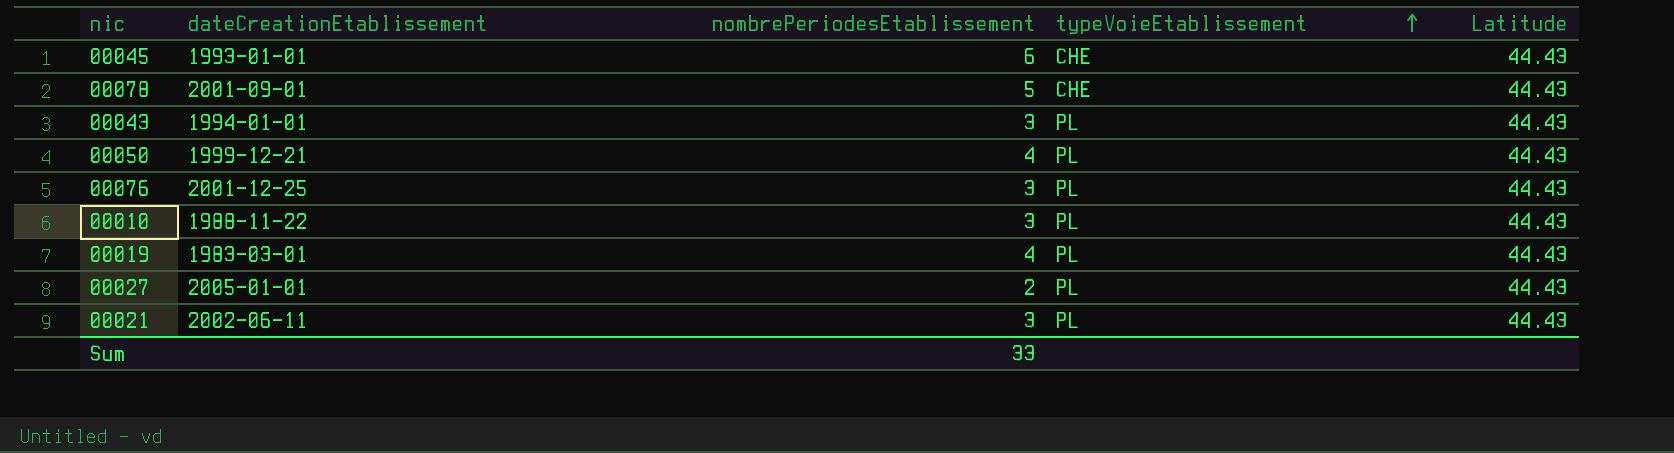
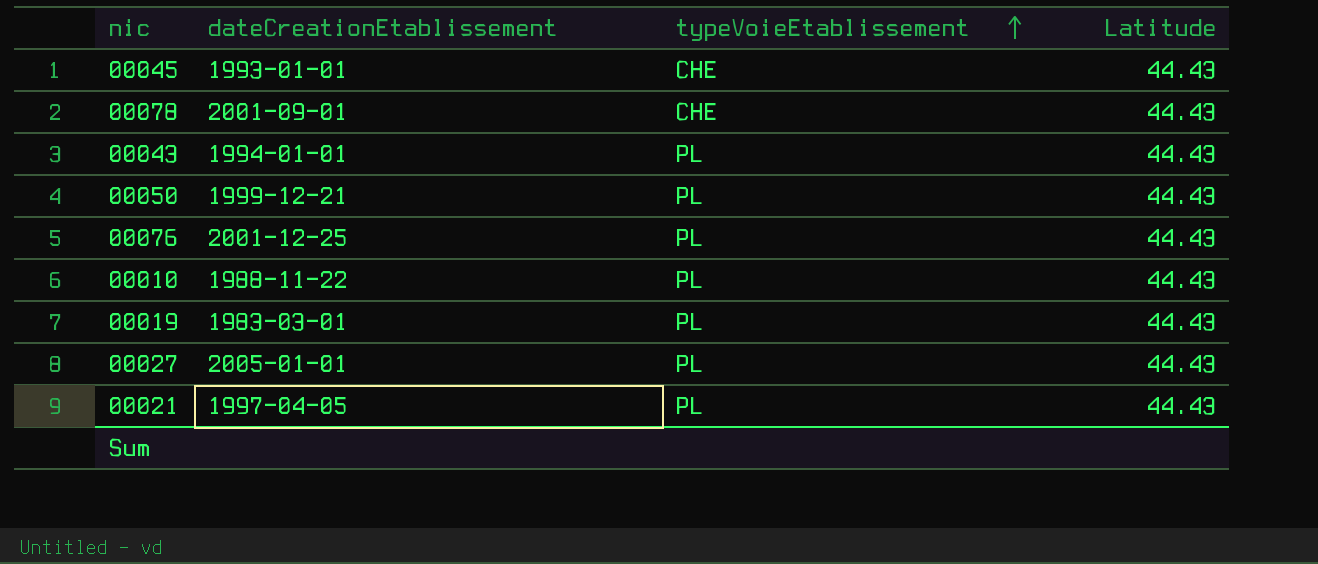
column nombrePeriodesEtablissement | position: 3 -> none
00021 | dateCreationEtablissement: 2002-06-11 -> 1997-04-05

